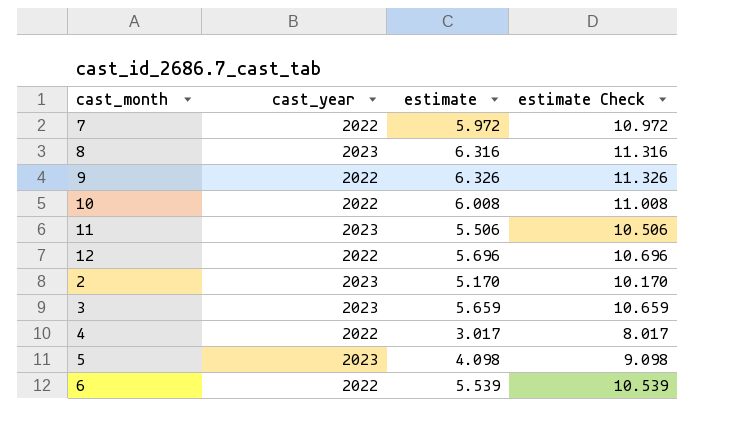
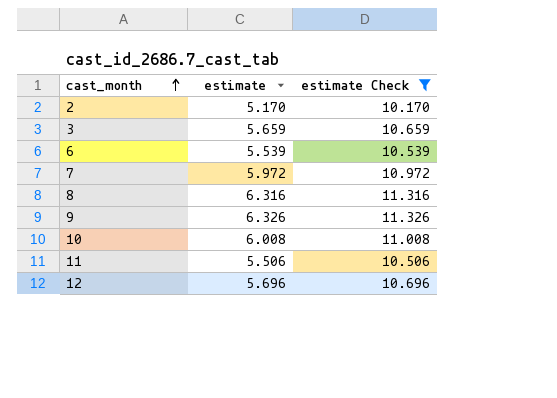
filter: none -> estimate Check >= 10.170
row order: none -> cast_month ascending
column cast_year | position: 2 -> none

